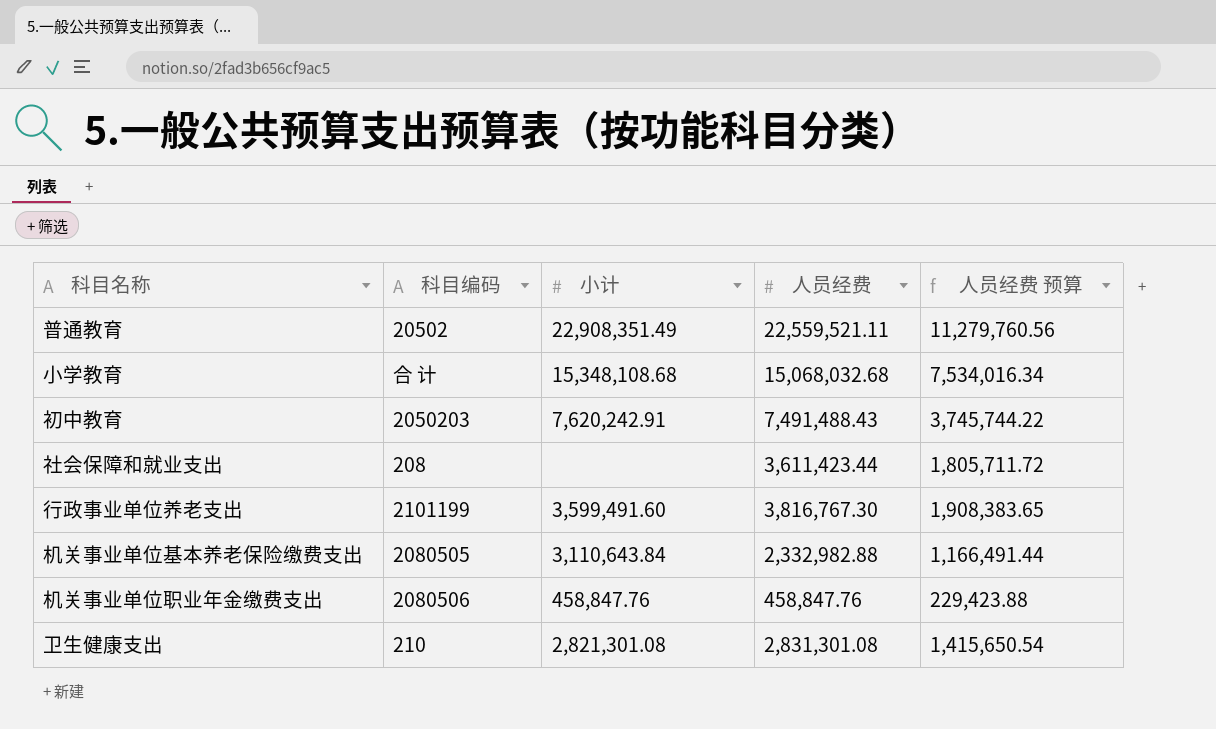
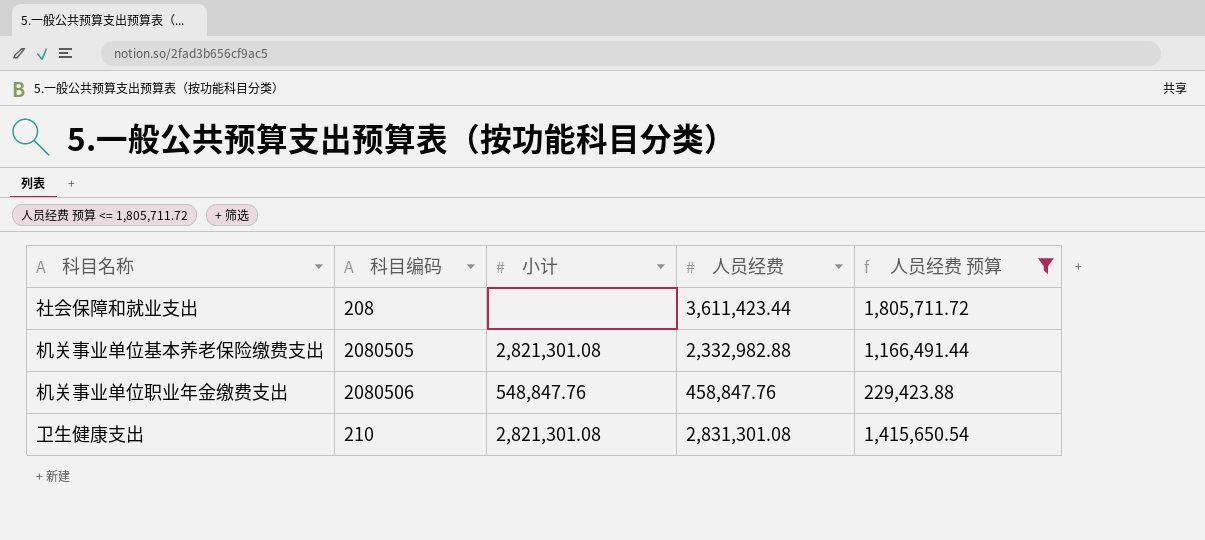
filter: none -> 人员经费 预算 <= 1,805,711.72
机关事业单位基本养老保险缴费支出 | 小计: 3,110,643.84 -> 2,821,301.08
机关事业单位职业年金缴费支出 | 小计: 458,847.76 -> 548,847.76

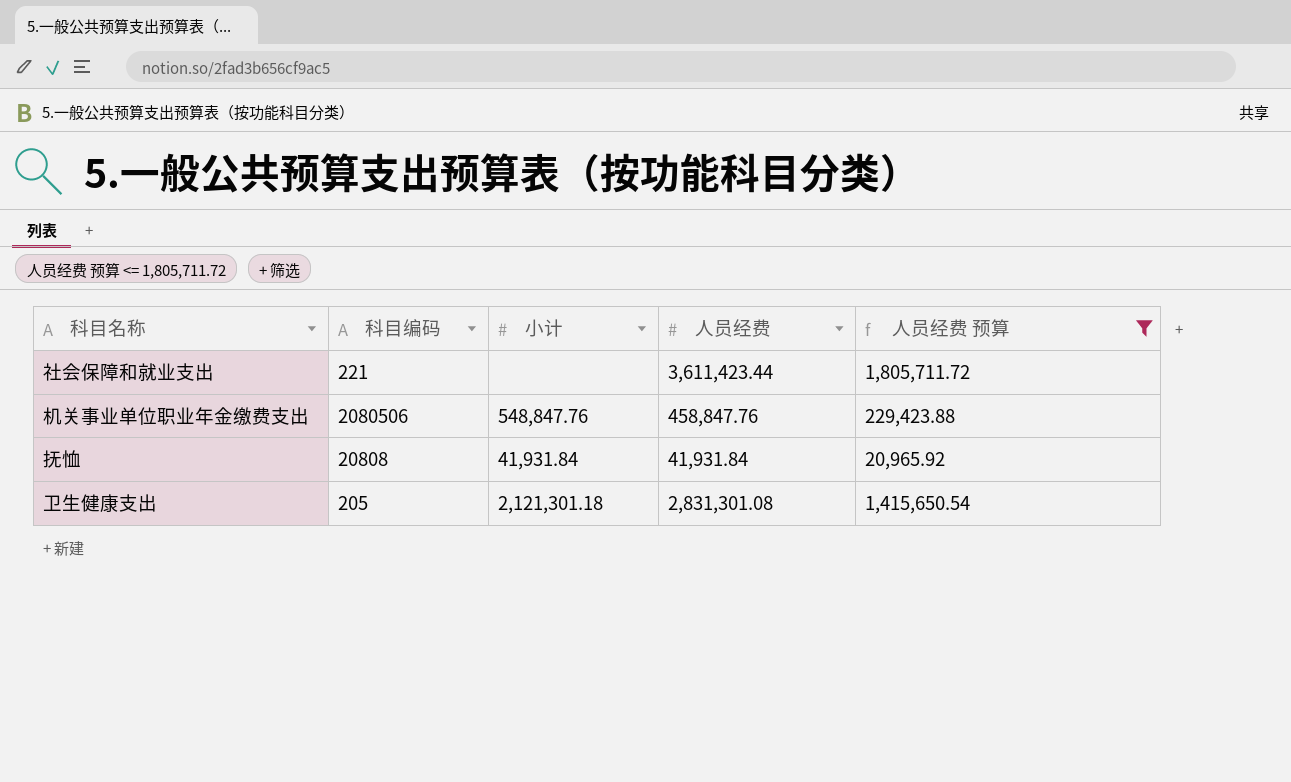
row 机关事业单位基本养老保险缴费支出: 2080505 | 2,821,301.08 | 2,332,982.88 | 1,166,491.44 -> none
社会保障和就业支出 | 科目编码: 208 -> 221
row 抚恤: none -> 20808 | 41,931.84 | 41,931.84 | 20,965.92
卫生健康支出 | 科目编码: 210 -> 205
卫生健康支出 | 小计: 2,821,301.08 -> 2,121,301.18

